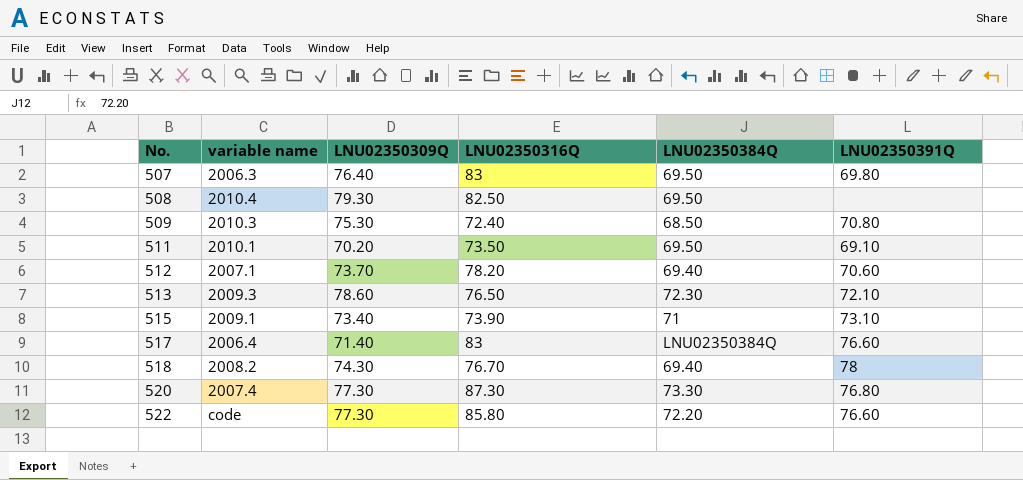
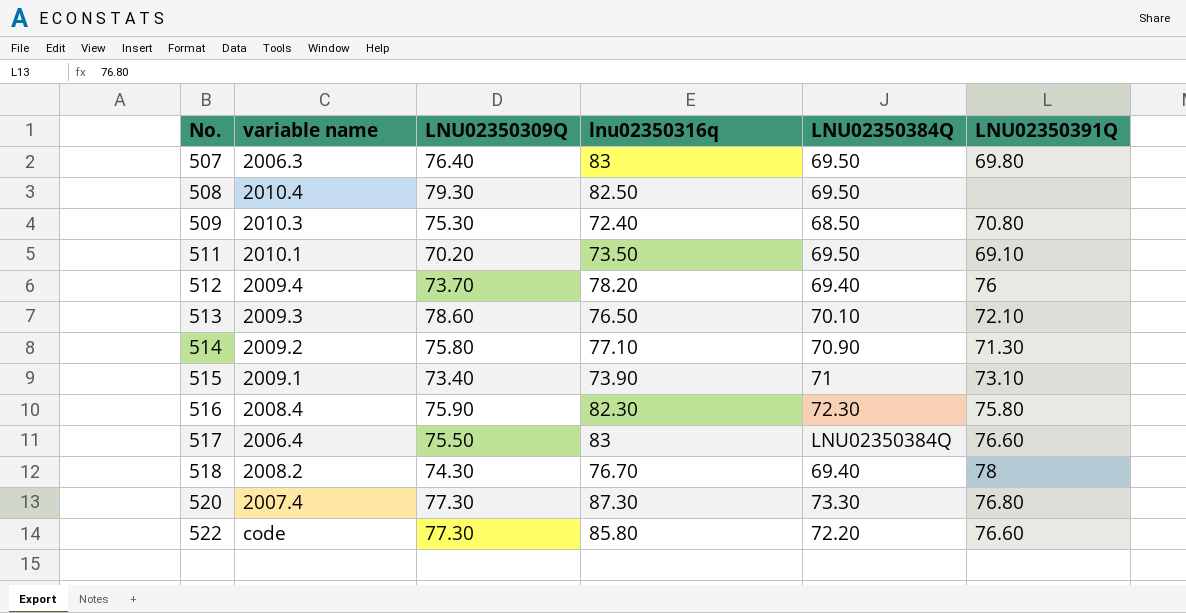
column name: LNU02350316Q -> lnu02350316q
512 | variable name: 2007.1 -> 2009.4
512 | LNU02350391Q: 70.60 -> 76
513 | LNU02350384Q: 72.30 -> 70.10
row 514: none -> 2009.2 | 75.80 | 77.10 | 70.90 | 71.30
row 516: none -> 2008.4 | 75.90 | 82.30 | 72.30 | 75.80
517 | LNU02350309Q: 71.40 -> 75.50

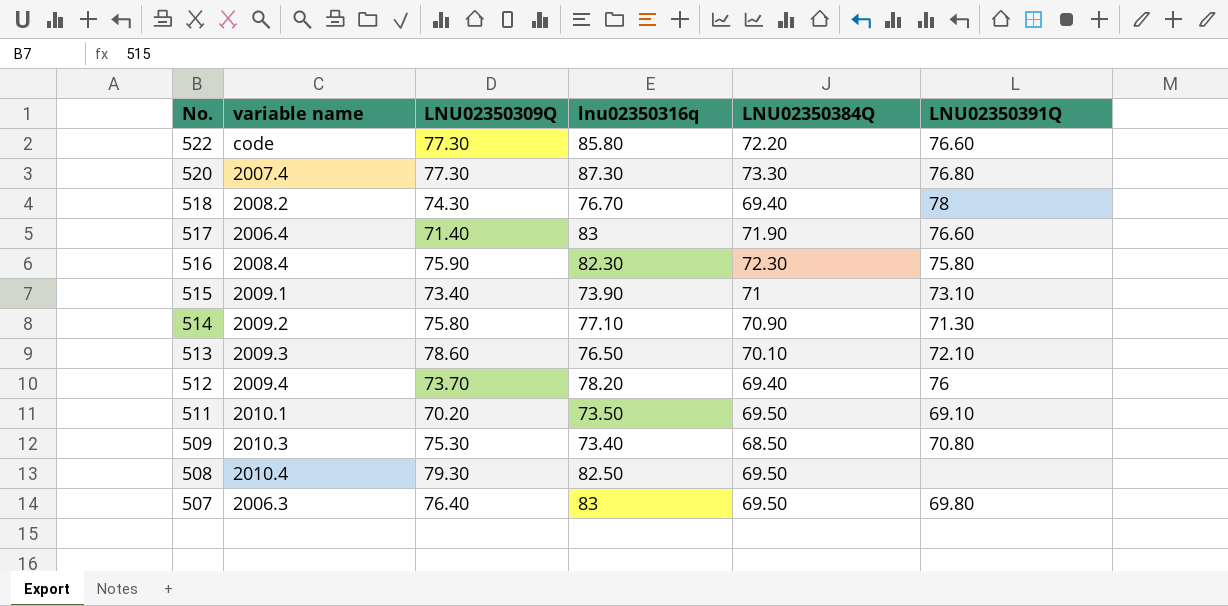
row order: No. ascending -> No. descending
517 | LNU02350309Q: 75.50 -> 71.40
517 | LNU02350384Q: LNU02350384Q -> 71.90
509 | lnu02350316q: 72.40 -> 73.40

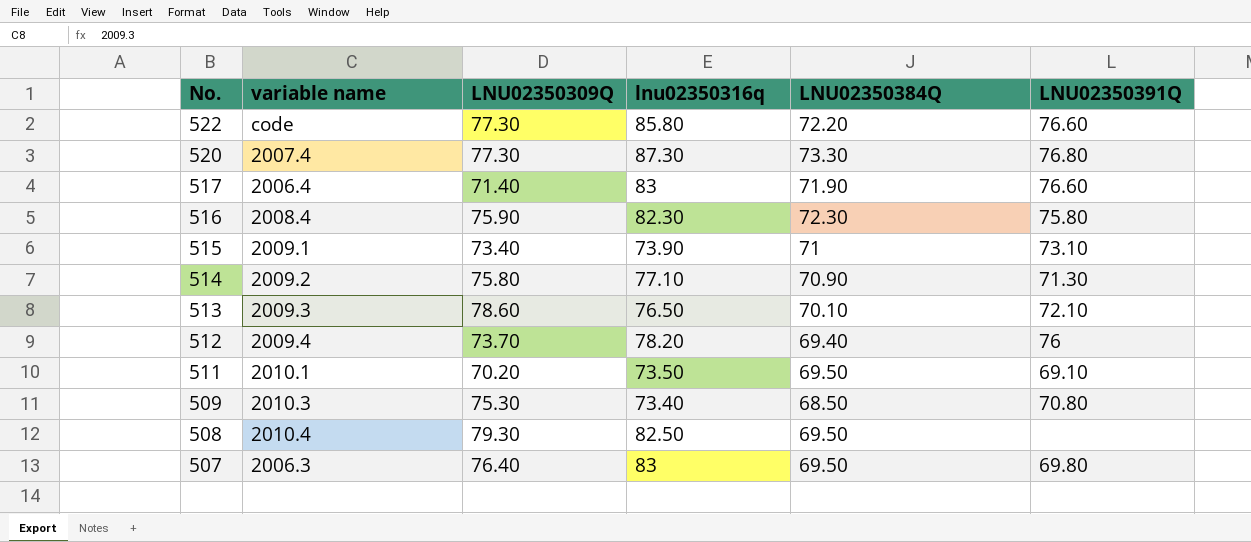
row 518: 2008.2 | 74.30 | 76.70 | 69.40 | 78 -> none

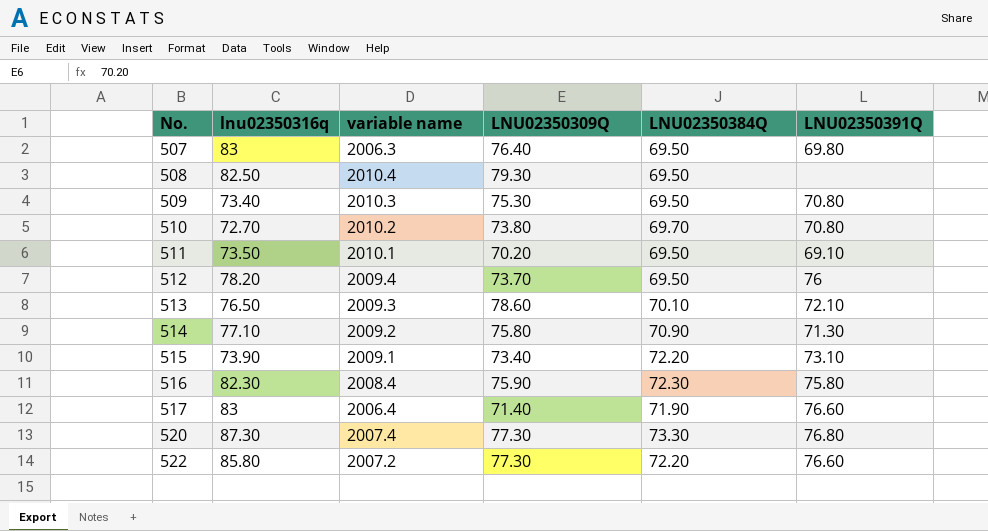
row order: No. descending -> No. ascending
column lnu02350316q | position: 4 -> 2
509 | LNU02350384Q: 68.50 -> 69.50
row 510: none -> 72.70 | 2010.2 | 73.80 | 69.70 | 70.80
512 | LNU02350384Q: 69.40 -> 69.50
515 | LNU02350384Q: 71 -> 72.20
522 | variable name: code -> 2007.2

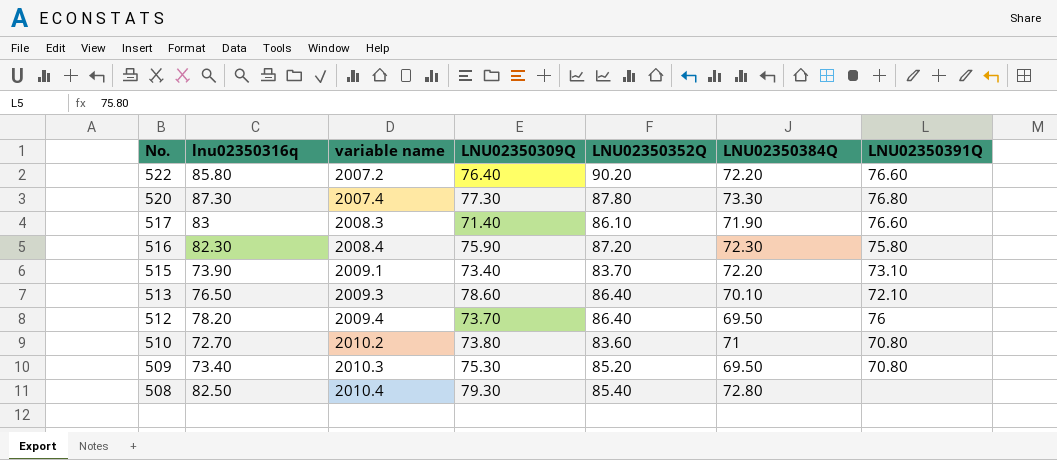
row order: No. ascending -> No. descending
column LNU02350352Q | position: none -> 5
row 507: 83 | 2006.3 | 76.40 | 69.50 | 69.80 -> none
row 511: 73.50 | 2010.1 | 70.20 | 69.50 | 69.10 -> none
row 514: 77.10 | 2009.2 | 75.80 | 70.90 | 71.30 -> none
522 | LNU02350309Q: 77.30 -> 76.40
517 | variable name: 2006.4 -> 2008.3
510 | LNU02350384Q: 69.70 -> 71
508 | LNU02350384Q: 69.50 -> 72.80

